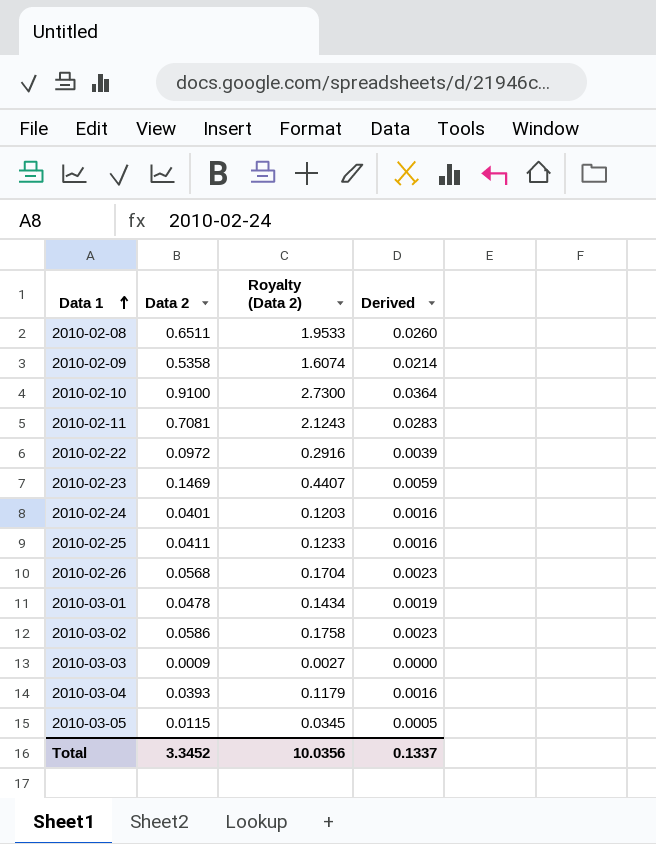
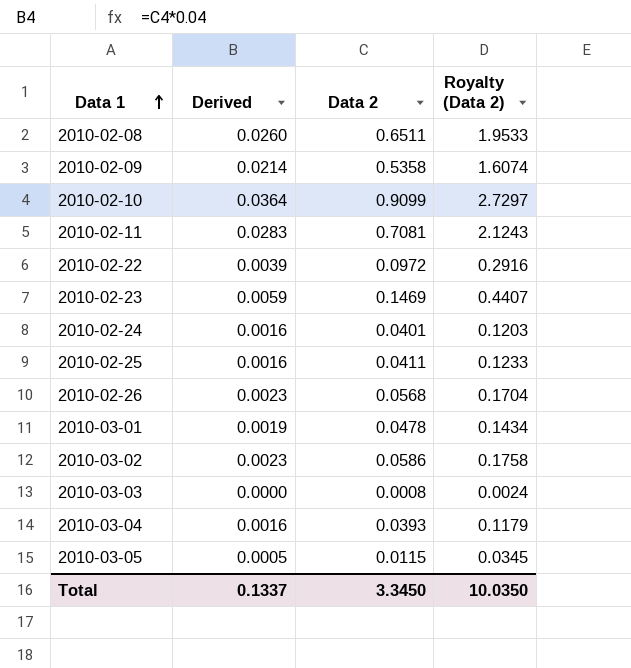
column Derived | position: 4 -> 2
2010-02-10 | Data 2: 0.9100 -> 0.9099
2010-02-10 | Royalty (Data 2): 2.7300 -> 2.7297
2010-03-03 | Data 2: 0.0009 -> 0.0008
2010-03-03 | Royalty (Data 2): 0.0027 -> 0.0024
Total | Data 2: 3.3452 -> 3.3450
Total | Royalty (Data 2): 10.0356 -> 10.0350

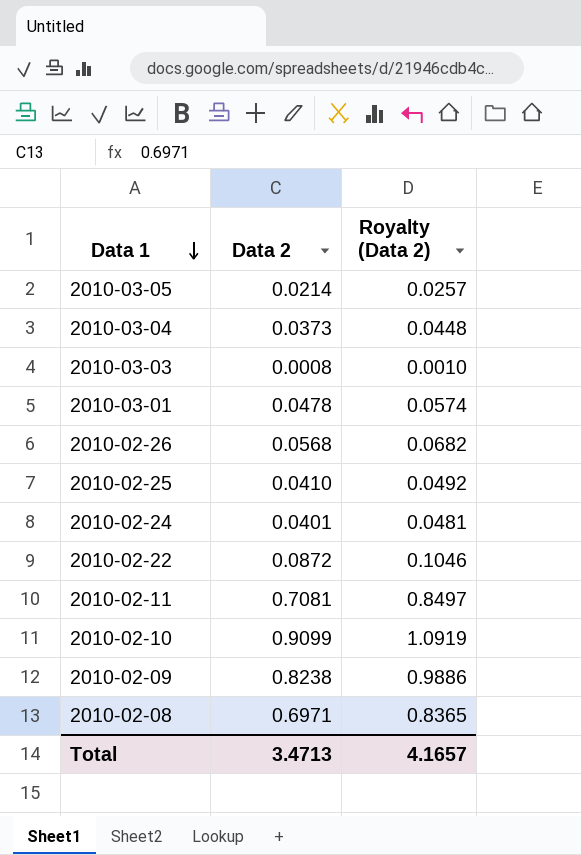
row order: Data 1 ascending -> Data 1 descending
column Derived | formula: [Data 2] * 0.04 -> none
column Royalty (Data 2) | formula: [Data 2] * 3 -> [Data 2] * 1.2
row 2010-02-23: 0.0059 | 0.1469 | 0.4407 -> none
row 2010-03-02: 0.0023 | 0.0586 | 0.1758 -> none
2010-03-05 | Data 2: 0.0115 -> 0.0214
2010-03-04 | Data 2: 0.0393 -> 0.0373
2010-02-25 | Data 2: 0.0411 -> 0.0410
2010-02-22 | Data 2: 0.0972 -> 0.0872
2010-02-09 | Data 2: 0.5358 -> 0.8238
2010-02-08 | Data 2: 0.6511 -> 0.6971
Total | Data 2: 3.3450 -> 3.4713
Total | Royalty (Data 2): 10.0350 -> 4.1657

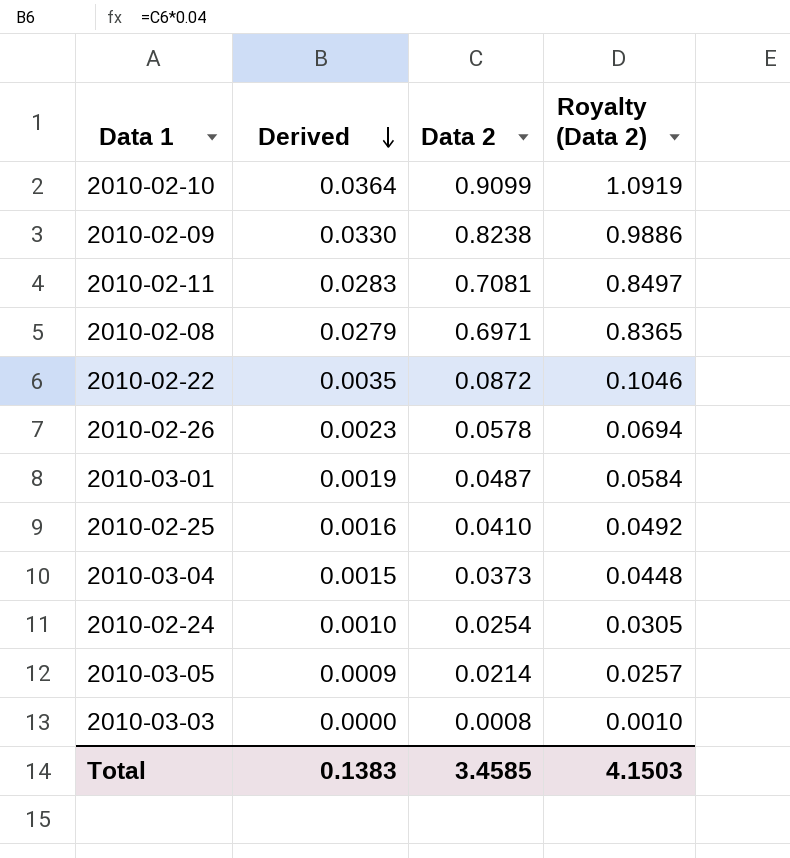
row order: Data 1 descending -> Derived descending
column Derived | formula: none -> [Data 2] * 0.04
2010-02-26 | Data 2: 0.0568 -> 0.0578
2010-02-26 | Royalty (Data 2): 0.0682 -> 0.0694
2010-03-01 | Data 2: 0.0478 -> 0.0487
2010-03-01 | Royalty (Data 2): 0.0574 -> 0.0584
2010-02-24 | Data 2: 0.0401 -> 0.0254
2010-02-24 | Royalty (Data 2): 0.0481 -> 0.0305
Total | Data 2: 3.4713 -> 3.4585
Total | Royalty (Data 2): 4.1657 -> 4.1503

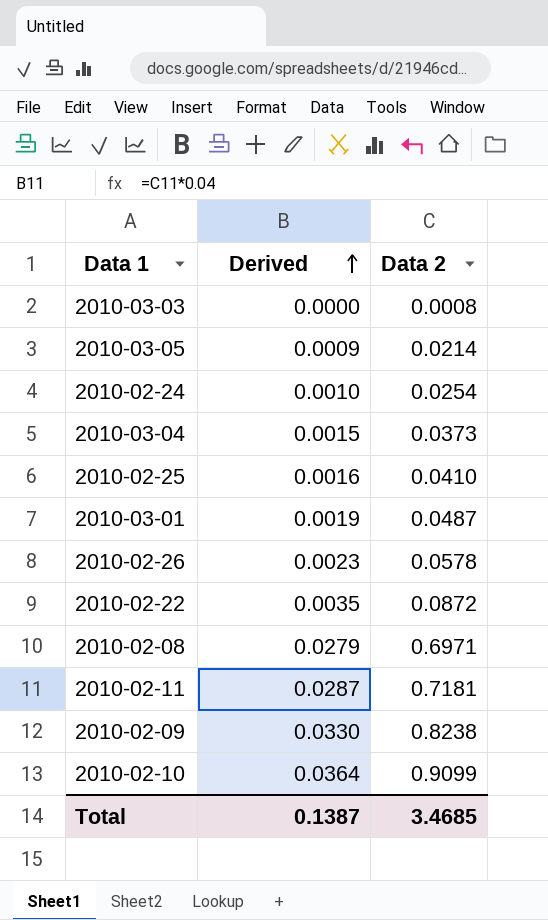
row order: Derived descending -> Derived ascending
column Royalty (Data 2) | formula: [Data 2] * 1.2 -> none
2010-02-11 | Derived: 0.0283 -> 0.0287
2010-02-11 | Data 2: 0.7081 -> 0.7181
Total | Derived: 0.1383 -> 0.1387
Total | Data 2: 3.4585 -> 3.4685

